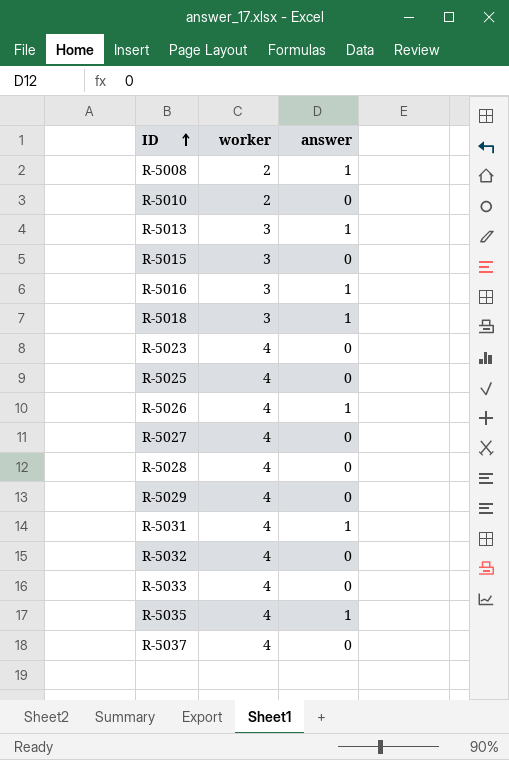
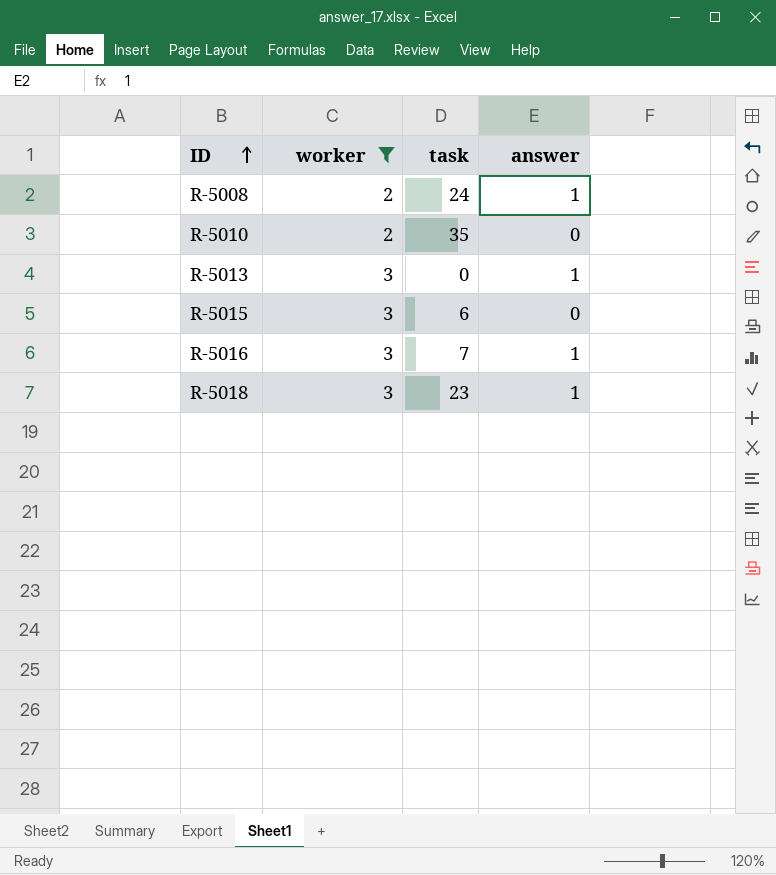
filter: none -> worker != 4
column task | position: none -> 3

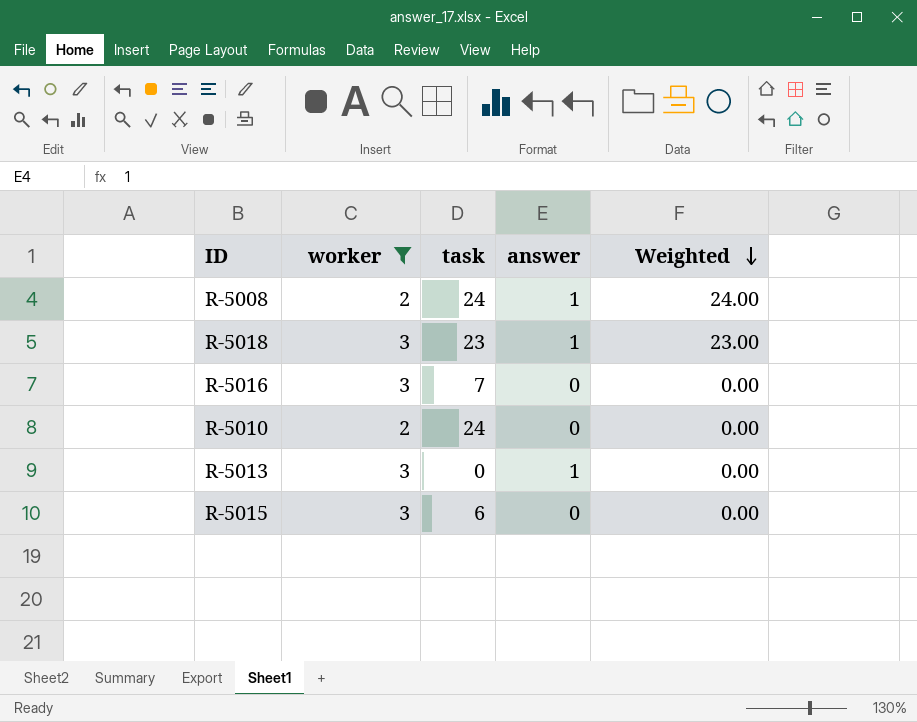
row order: ID ascending -> Weighted descending
column Weighted | formula: none -> [task] * [answer]
R-5016 | answer: 1 -> 0
R-5010 | task: 35 -> 24

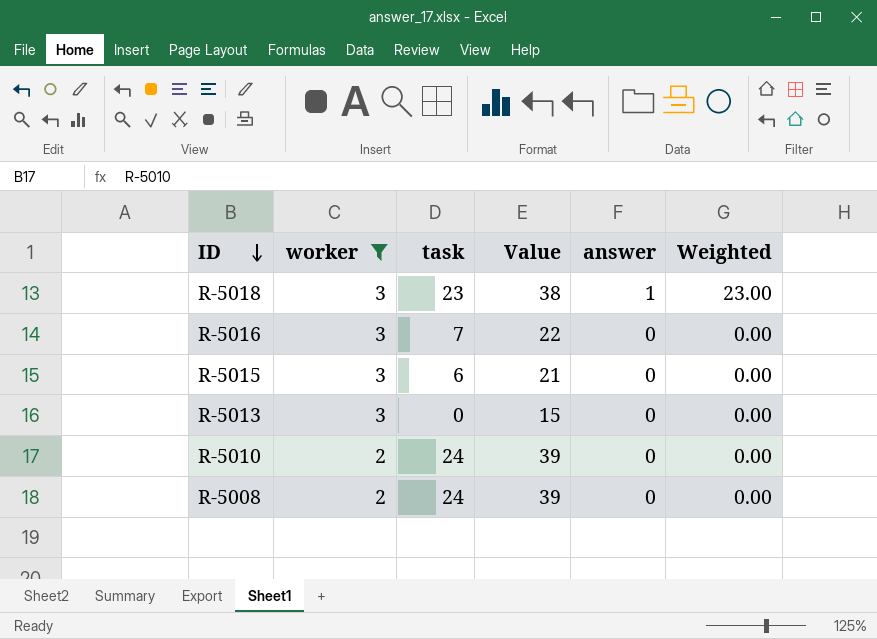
row order: Weighted descending -> ID descending
column Value | formula: none -> [task] + 15
R-5013 | answer: 1 -> 0
R-5008 | answer: 1 -> 0
R-5008 | Weighted: 24.00 -> 0.00

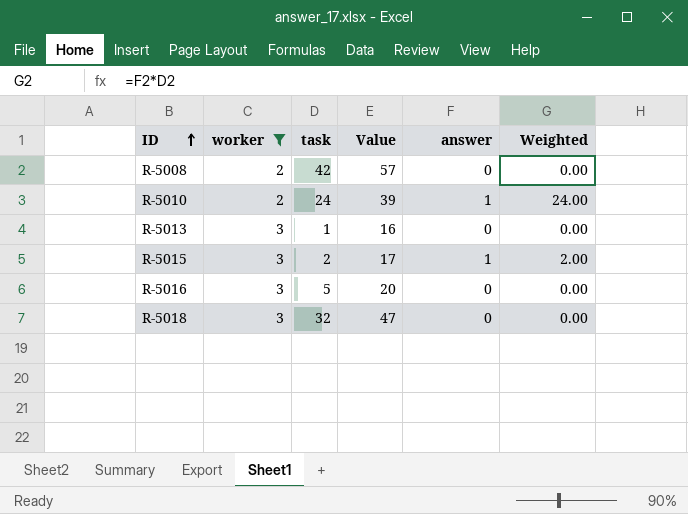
row order: ID descending -> ID ascending
R-5008 | task: 24 -> 42
R-5008 | Value: 39 -> 57
R-5010 | answer: 0 -> 1
R-5010 | Weighted: 0.00 -> 24.00
R-5013 | task: 0 -> 1
R-5013 | Value: 15 -> 16
R-5015 | task: 6 -> 2
R-5015 | Value: 21 -> 17
R-5015 | answer: 0 -> 1
R-5015 | Weighted: 0.00 -> 2.00
R-5016 | task: 7 -> 5
R-5016 | Value: 22 -> 20
R-5018 | task: 23 -> 32
R-5018 | Value: 38 -> 47
R-5018 | answer: 1 -> 0
R-5018 | Weighted: 23.00 -> 0.00

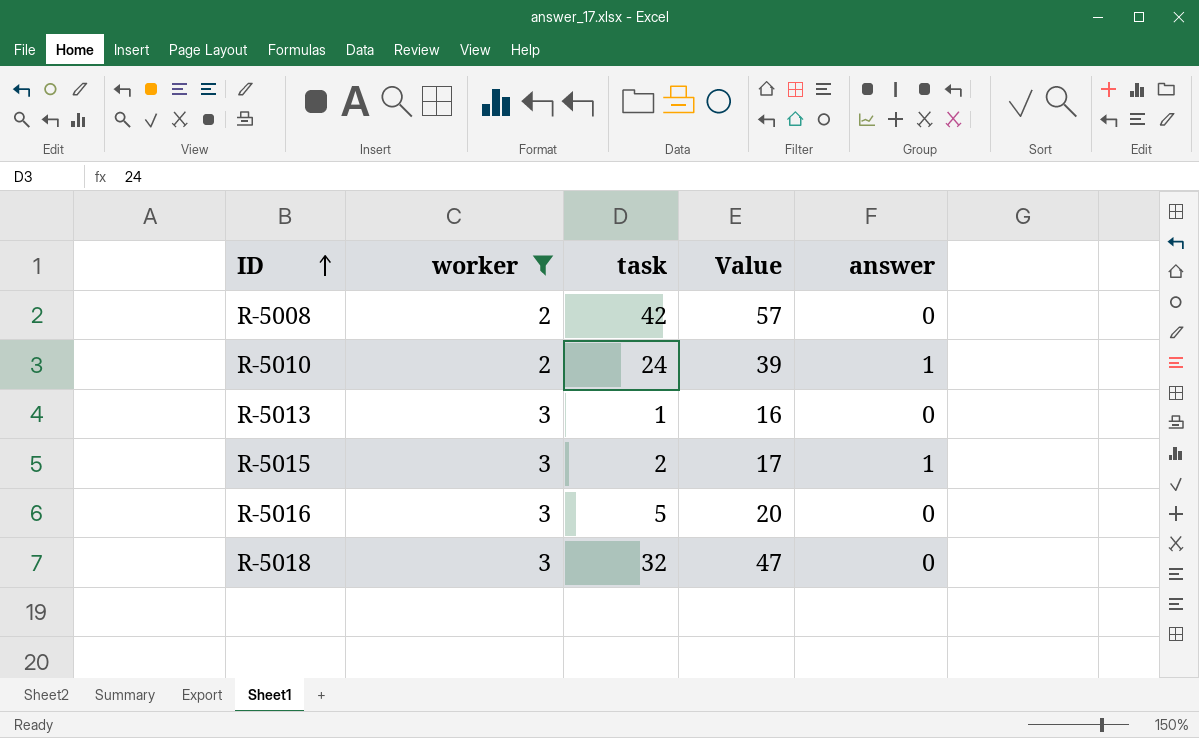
column Weighted | formula: [task] * [answer] -> none

